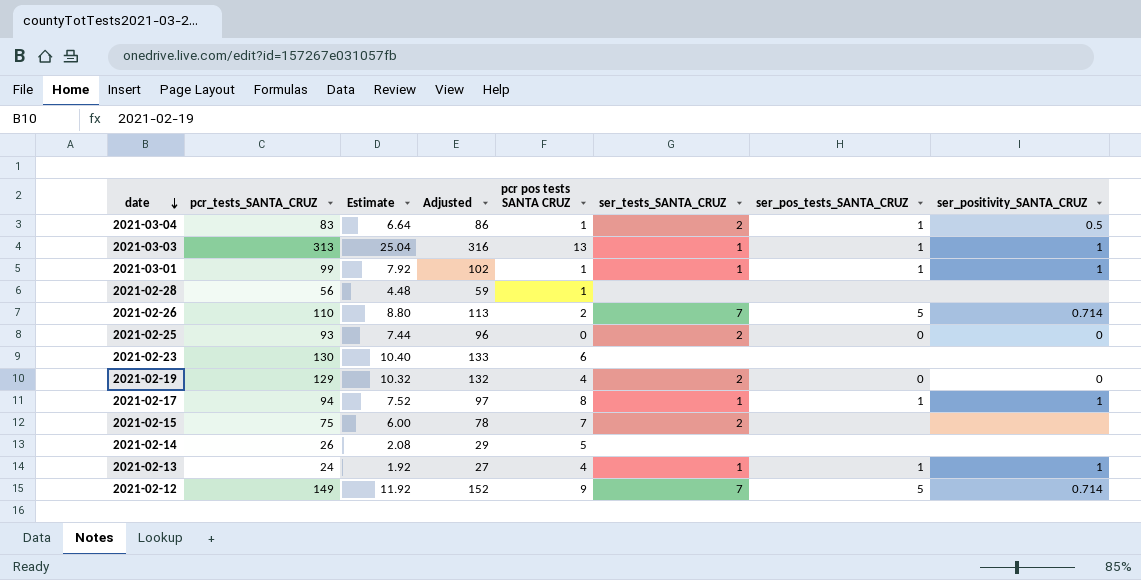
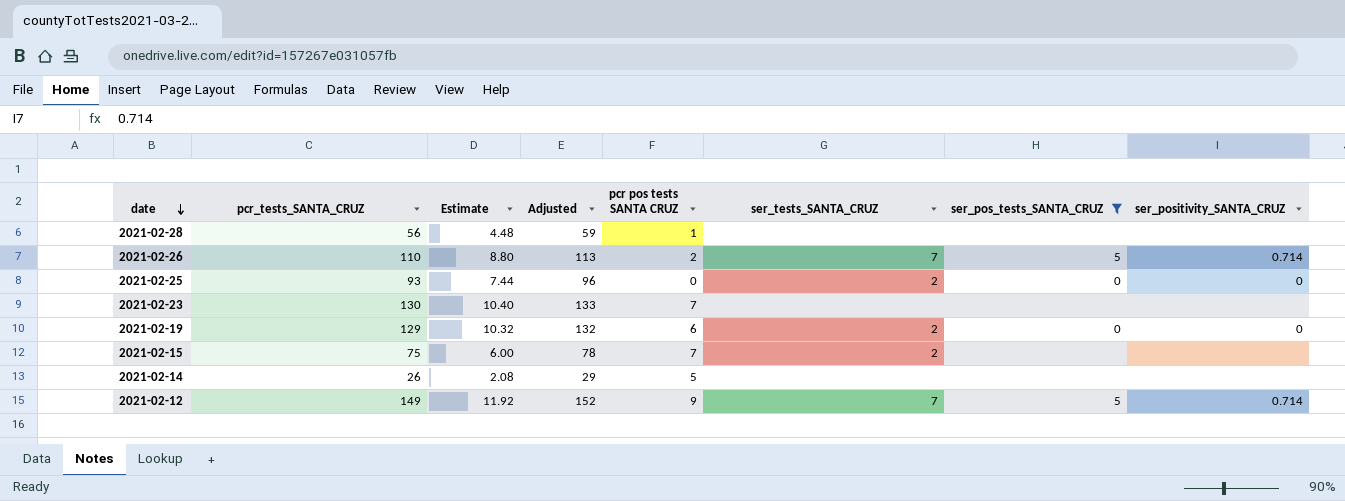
filter: none -> ser_pos_tests_SANTA_CRUZ != 1
2021-02-23 | pcr pos tests SANTA CRUZ: 6 -> 7
2021-02-19 | pcr pos tests SANTA CRUZ: 4 -> 6

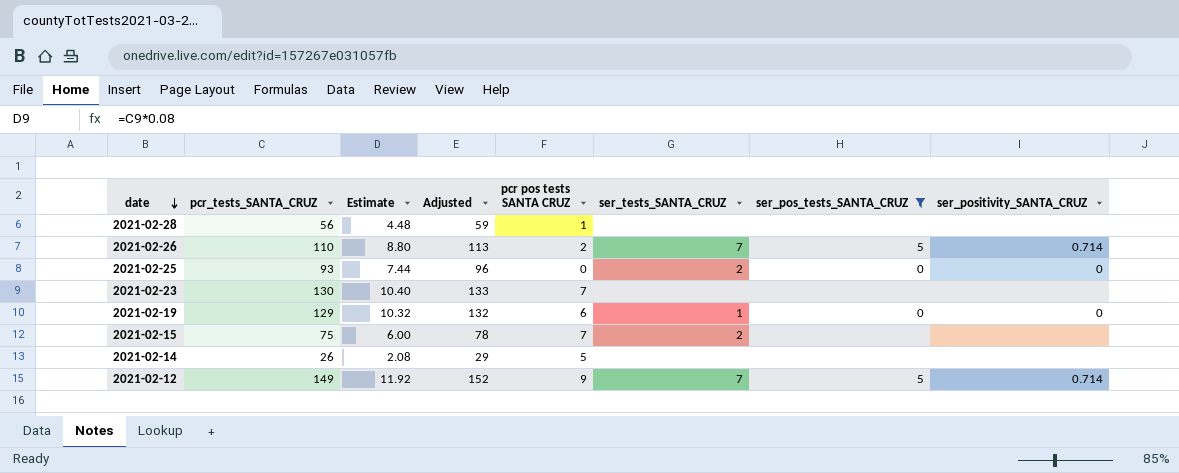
2021-02-19 | ser_tests_SANTA_CRUZ: 2 -> 1

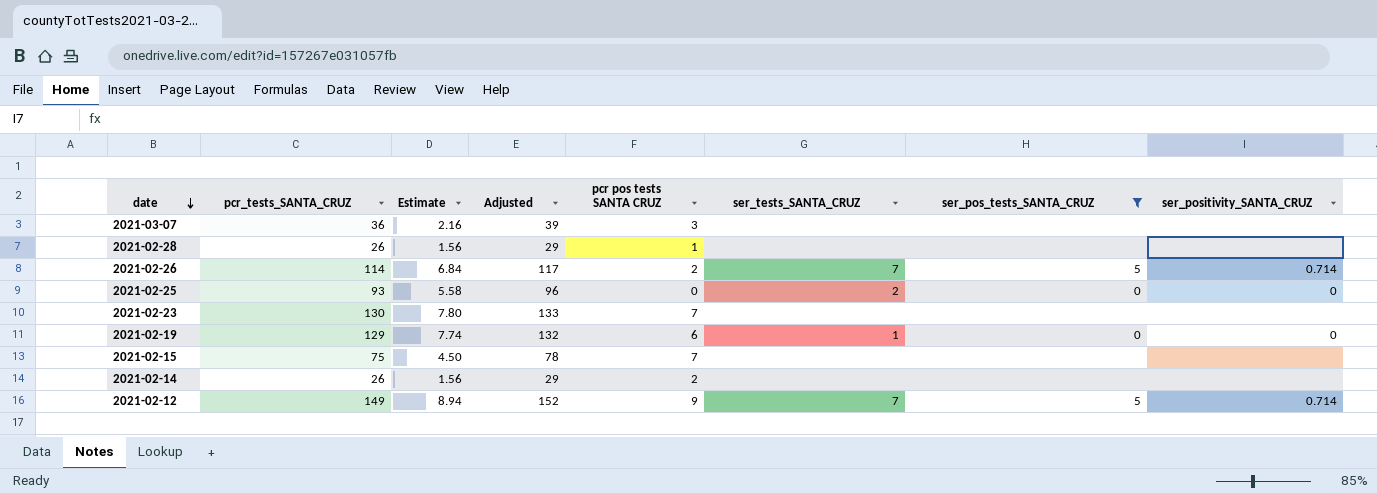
column Estimate | formula: [pcr_tests_SANTA_CRUZ] * 0.08 -> [pcr_tests_SANTA_CRUZ] * 0.06
row 2021-03-07: none -> 36 | 2.16 | 39 | 3 | none | none | none
2021-02-28 | pcr_tests_SANTA_CRUZ: 56 -> 26
2021-02-28 | Adjusted: 59 -> 29
2021-02-26 | pcr_tests_SANTA_CRUZ: 110 -> 114
2021-02-26 | Adjusted: 113 -> 117
2021-02-15 | ser_tests_SANTA_CRUZ: 2 -> none
2021-02-14 | pcr pos tests SANTA CRUZ: 5 -> 2

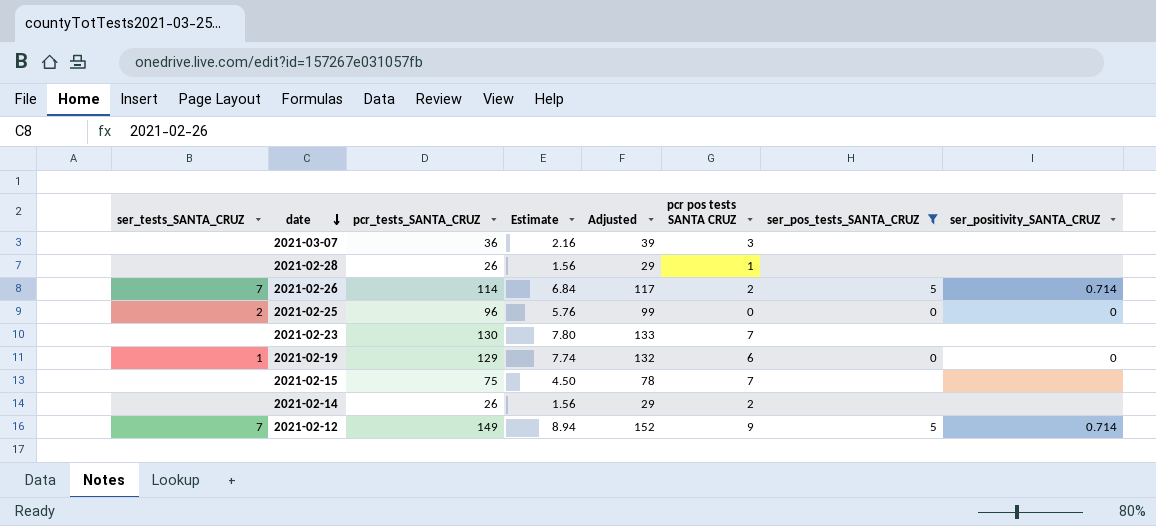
column ser_tests_SANTA_CRUZ | position: 6 -> 1
2021-02-25 | pcr_tests_SANTA_CRUZ: 93 -> 96
2021-02-25 | Estimate: 5.58 -> 5.76
2021-02-25 | Adjusted: 96 -> 99

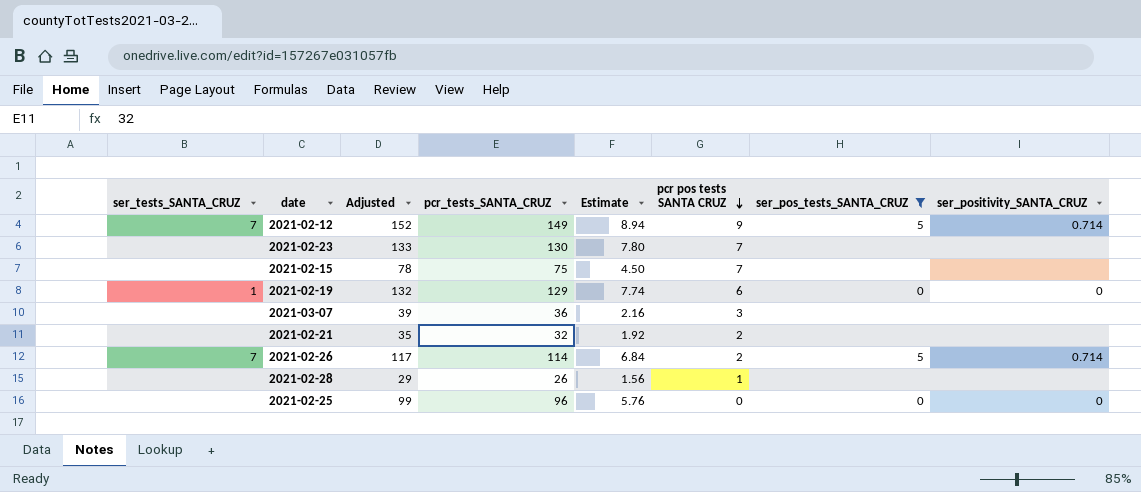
row order: date descending -> pcr pos tests SANTA CRUZ descending
column Adjusted | position: 5 -> 3
row 2021-02-14: none | 26 | 1.56 | 29 | 2 | none | none -> none
row 2021-02-21: none -> none | 35 | 32 | 1.92 | 2 | none | none
2021-02-25 | ser_tests_SANTA_CRUZ: 2 -> none

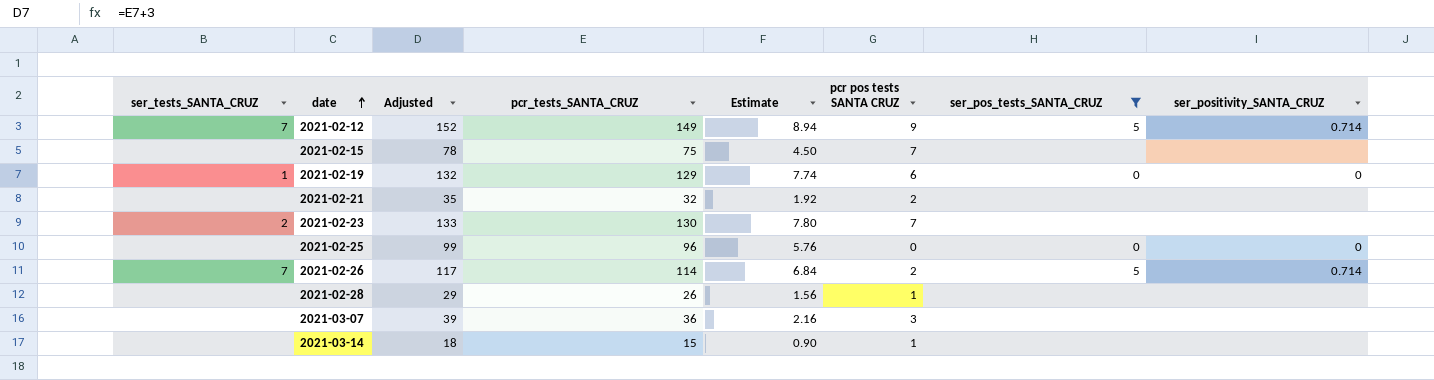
row order: pcr pos tests SANTA CRUZ descending -> date ascending
2021-02-23 | ser_tests_SANTA_CRUZ: none -> 2
row 2021-03-14: none -> none | 18 | 15 | 0.90 | 1 | none | none

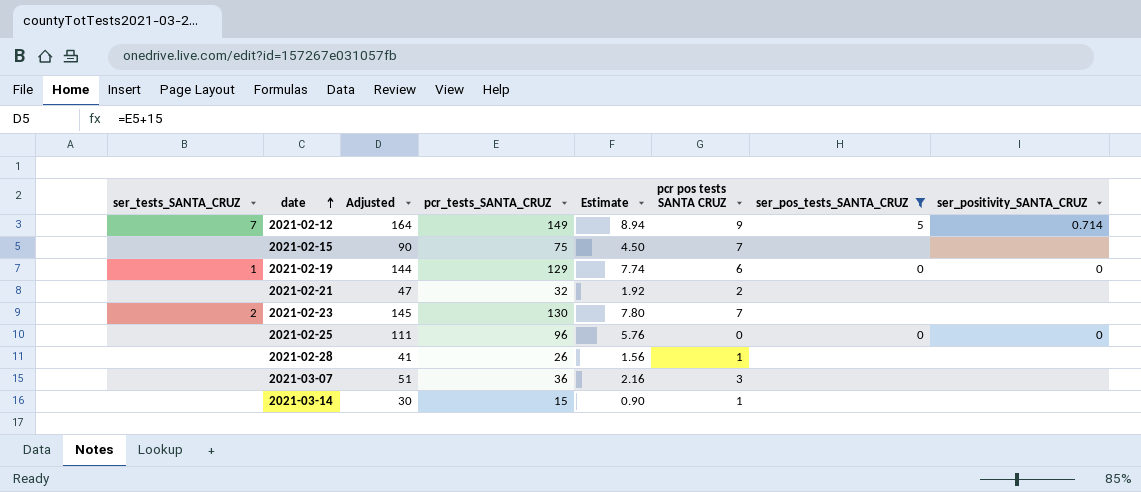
column Adjusted | formula: [pcr_tests_SANTA_CRUZ] + 3 -> [pcr_tests_SANTA_CRUZ] + 15
row 2021-02-26: 7 | 117 | 114 | 6.84 | 2 | 5 | 0.714 -> none

